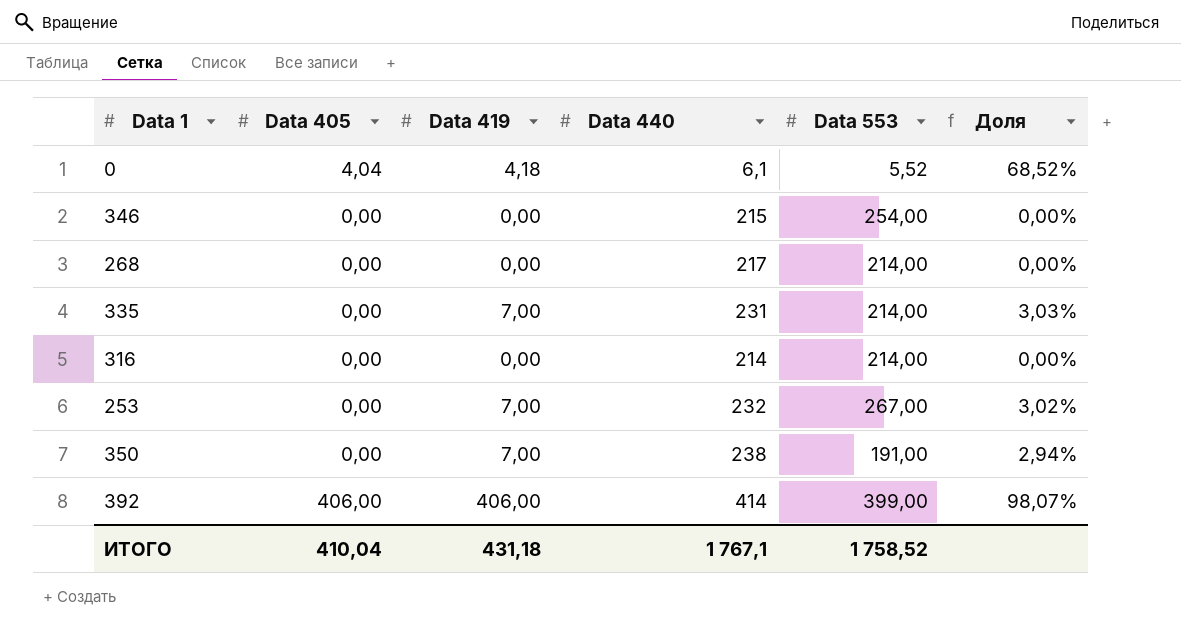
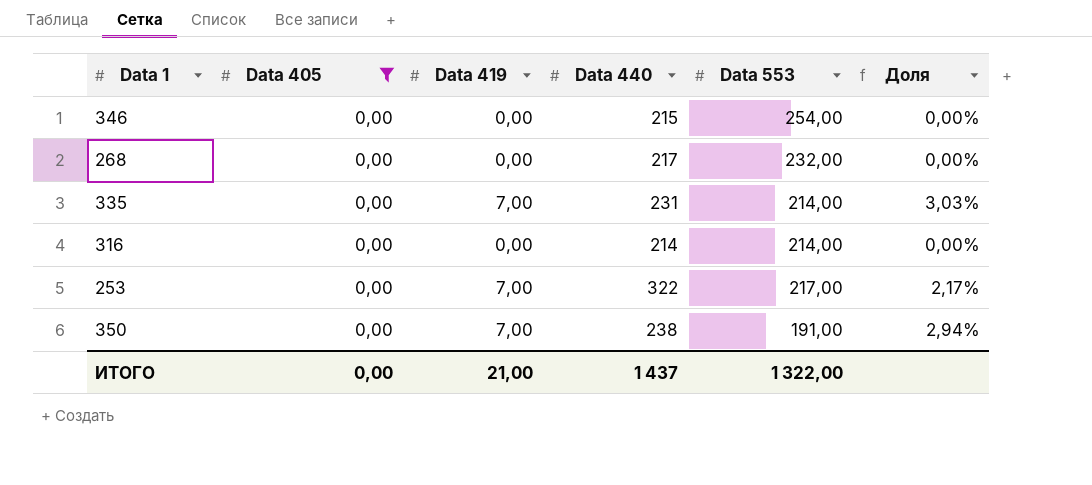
filter: none -> Data 405 = 0,00
268 | Data 553: 214,00 -> 232,00
253 | Data 440: 232 -> 322
253 | Data 553: 267,00 -> 217,00
253 | Доля: 3,02% -> 2,17%
ИТОГО | Data 405: 410,04 -> 0,00
ИТОГО | Data 419: 431,18 -> 21,00
ИТОГО | Data 440: 1 767,1 -> 1 437
ИТОГО | Data 553: 1 758,52 -> 1 322,00

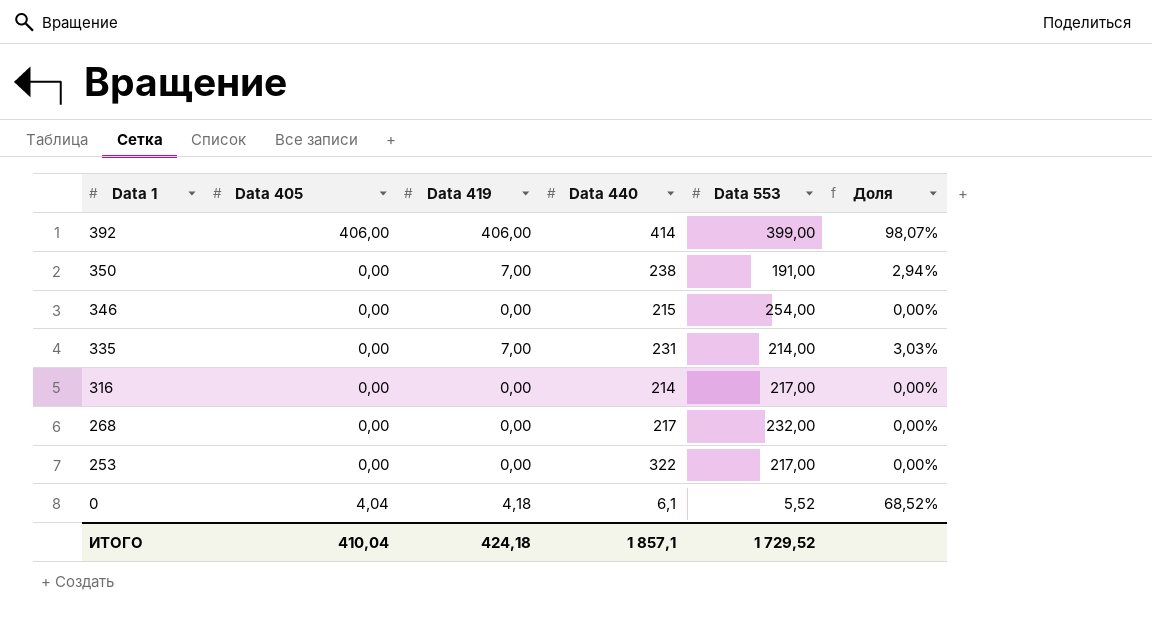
filter: Data 405 = 0,00 -> none
row order: none -> Data 1 descending
316 | Data 553: 214,00 -> 217,00
253 | Data 419: 7,00 -> 0,00
253 | Доля: 2,17% -> 0,00%
ИТОГО | Data 405: 0,00 -> 410,04
ИТОГО | Data 419: 21,00 -> 424,18
ИТОГО | Data 440: 1 437 -> 1 857,1
ИТОГО | Data 553: 1 322,00 -> 1 729,52

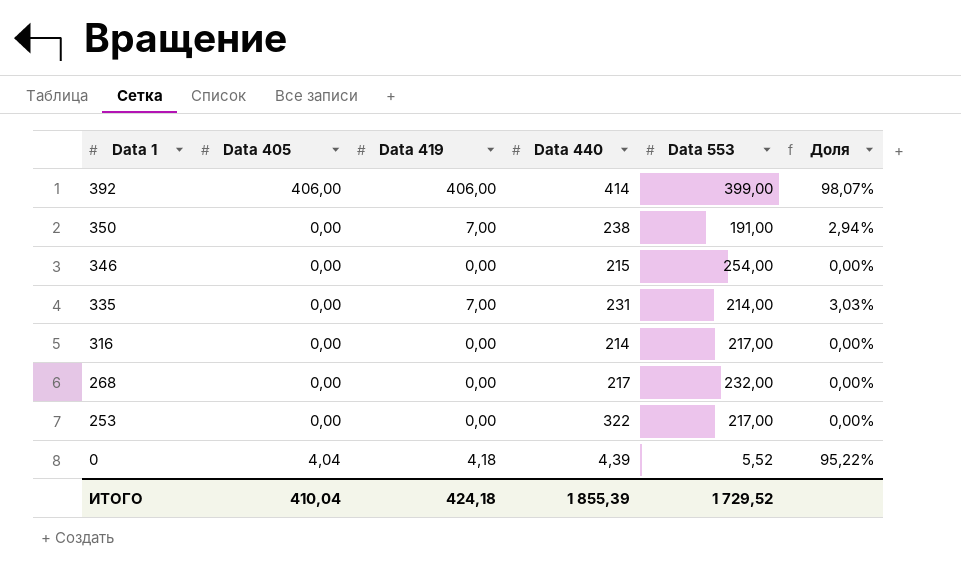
0 | Data 440: 6,1 -> 4,39
0 | Доля: 68,52% -> 95,22%
ИТОГО | Data 440: 1 857,1 -> 1 855,39

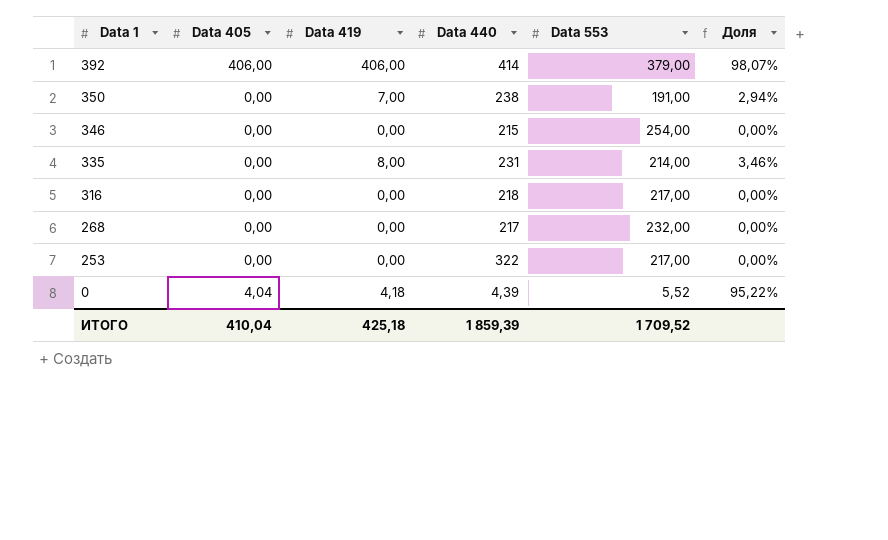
392 | Data 553: 399,00 -> 379,00
335 | Data 419: 7,00 -> 8,00
335 | Доля: 3,03% -> 3,46%
316 | Data 440: 214 -> 218
ИТОГО | Data 419: 424,18 -> 425,18
ИТОГО | Data 440: 1 855,39 -> 1 859,39
ИТОГО | Data 553: 1 729,52 -> 1 709,52

